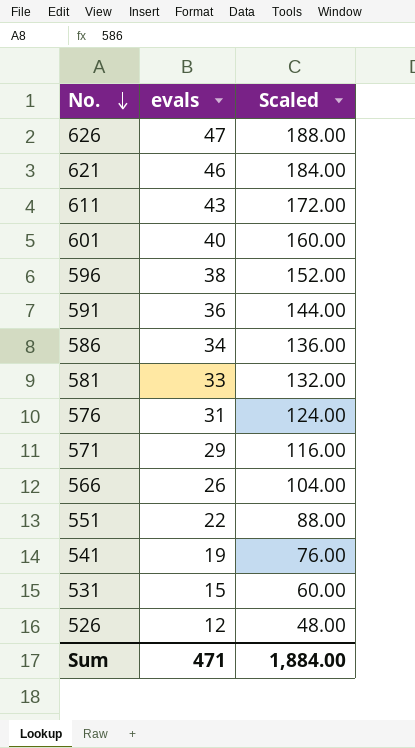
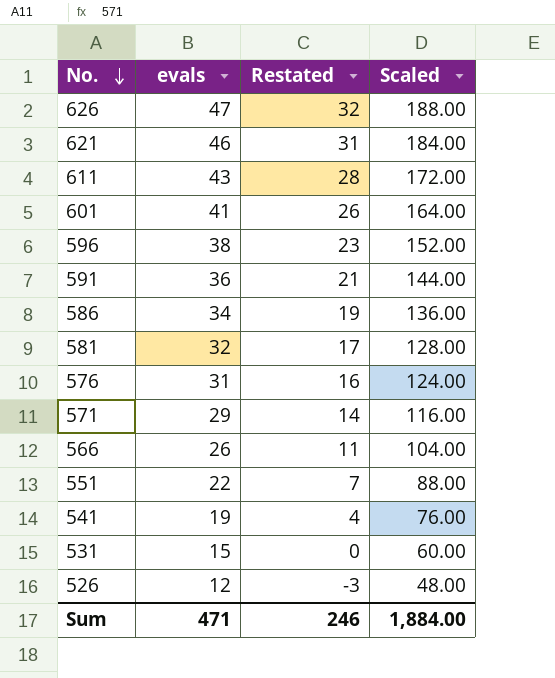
column Restated | formula: none -> [evals] - 15
601 | evals: 40 -> 41
601 | Scaled: 160.00 -> 164.00
581 | evals: 33 -> 32
581 | Scaled: 132.00 -> 128.00

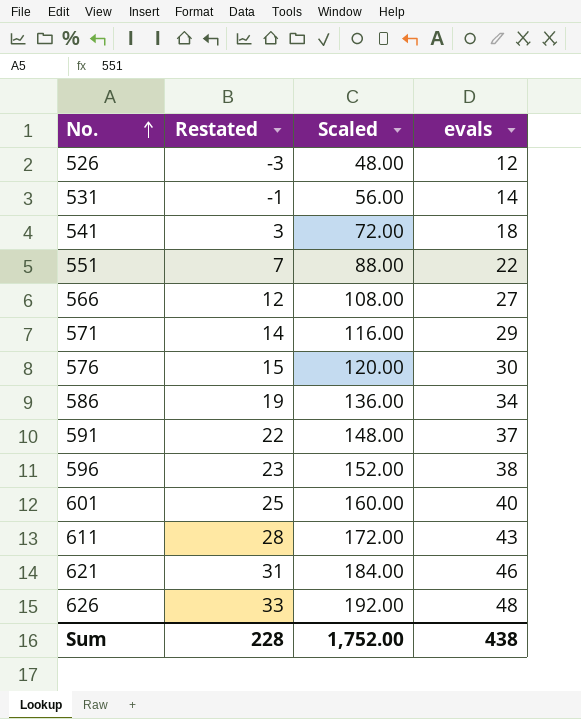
row order: No. descending -> No. ascending
column evals | position: 2 -> 4
row 581: 32 | 17 | 128.00 -> none
531 | Restated: 0 -> -1
531 | Scaled: 60.00 -> 56.00
531 | evals: 15 -> 14
541 | Restated: 4 -> 3
541 | Scaled: 76.00 -> 72.00
541 | evals: 19 -> 18
566 | Restated: 11 -> 12
566 | Scaled: 104.00 -> 108.00
566 | evals: 26 -> 27
576 | Restated: 16 -> 15
576 | Scaled: 124.00 -> 120.00
576 | evals: 31 -> 30
591 | Restated: 21 -> 22
591 | Scaled: 144.00 -> 148.00
591 | evals: 36 -> 37
601 | Restated: 26 -> 25
601 | Scaled: 164.00 -> 160.00
601 | evals: 41 -> 40
626 | Restated: 32 -> 33
626 | Scaled: 188.00 -> 192.00
626 | evals: 47 -> 48
Sum | Restated: 246 -> 228
Sum | Scaled: 1,884.00 -> 1,752.00
Sum | evals: 471 -> 438

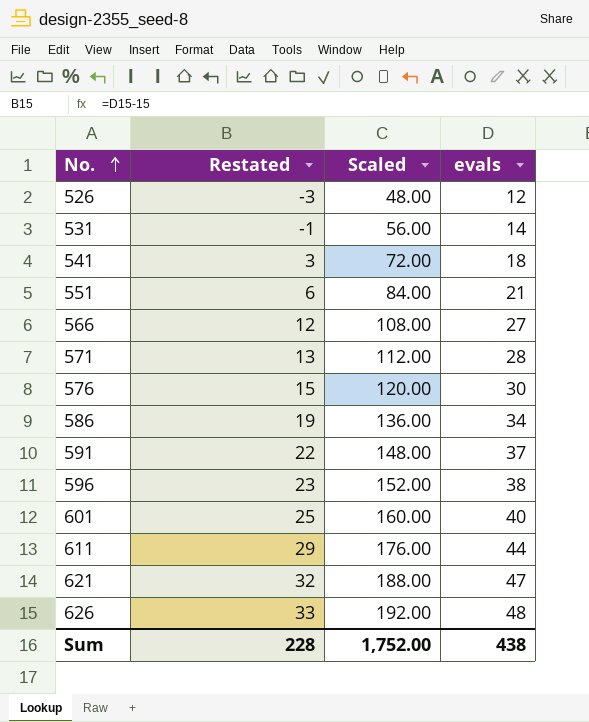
551 | Restated: 7 -> 6
551 | Scaled: 88.00 -> 84.00
551 | evals: 22 -> 21
571 | Restated: 14 -> 13
571 | Scaled: 116.00 -> 112.00
571 | evals: 29 -> 28
611 | Restated: 28 -> 29
611 | Scaled: 172.00 -> 176.00
611 | evals: 43 -> 44
621 | Restated: 31 -> 32
621 | Scaled: 184.00 -> 188.00
621 | evals: 46 -> 47

